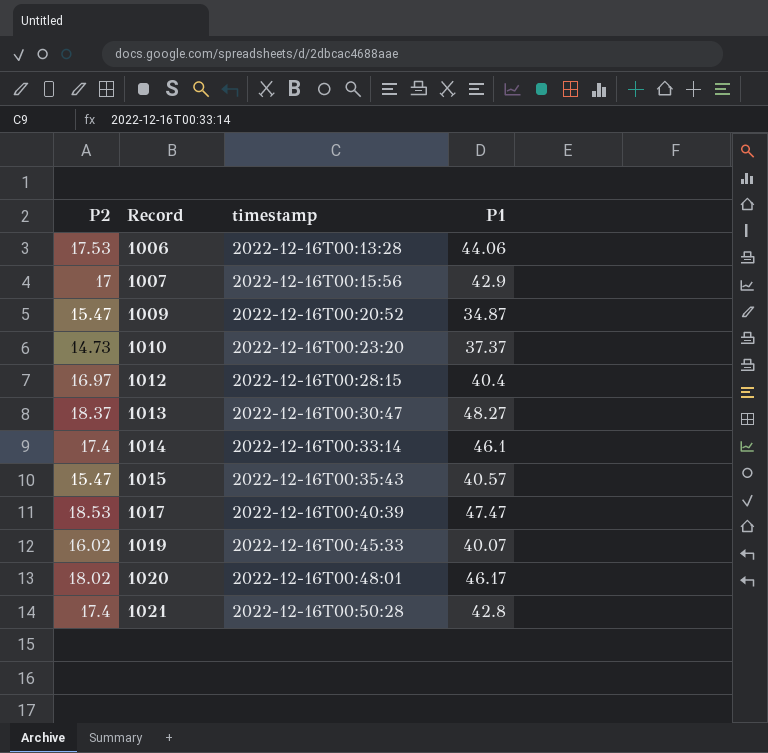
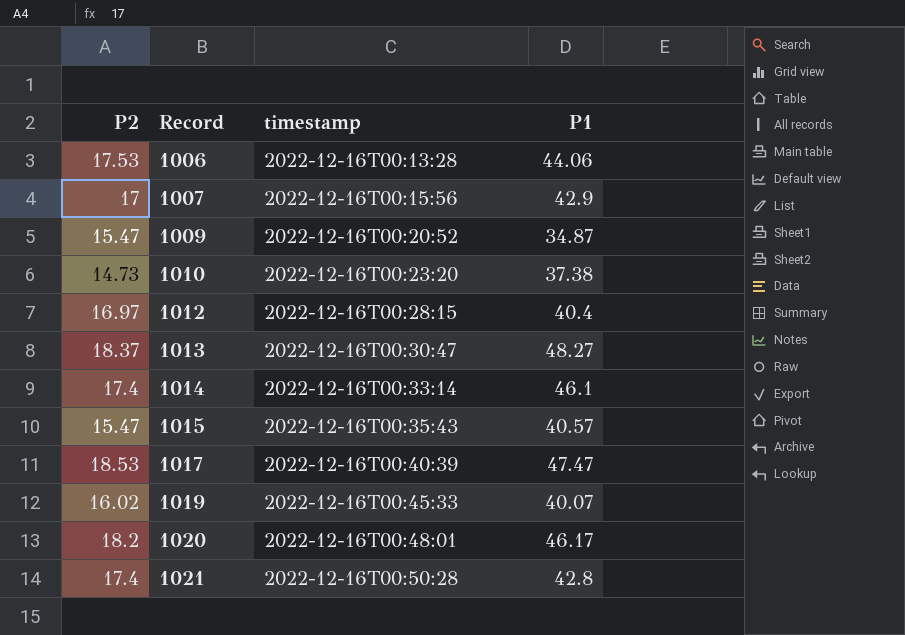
1010 | P1: 37.37 -> 37.38
1020 | P2: 18.02 -> 18.2

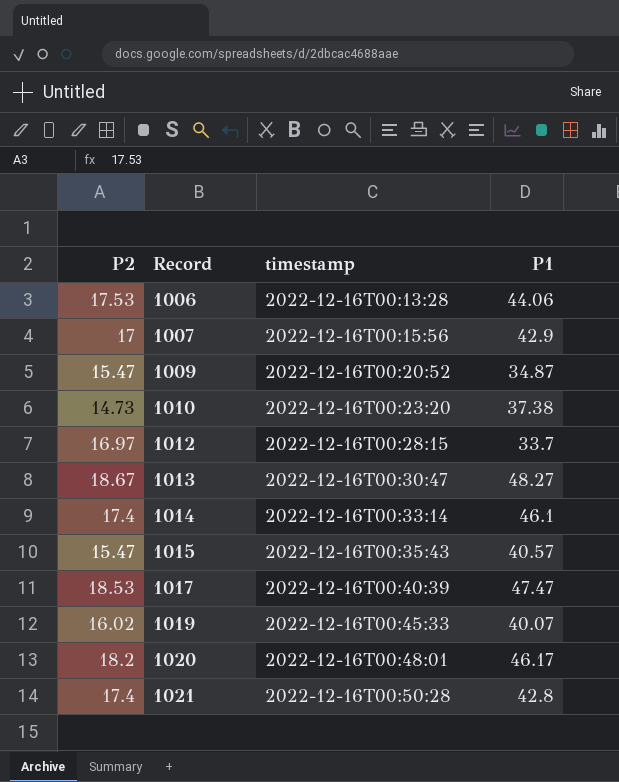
1012 | P1: 40.4 -> 33.7
1013 | P2: 18.37 -> 18.67

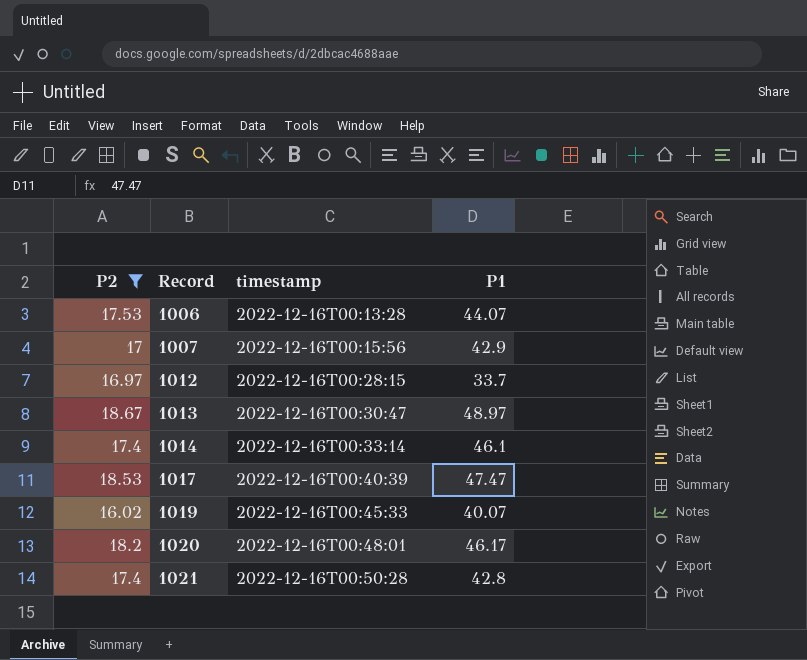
filter: none -> P2 >= 16.02
1006 | P1: 44.06 -> 44.07
1013 | P1: 48.27 -> 48.97

